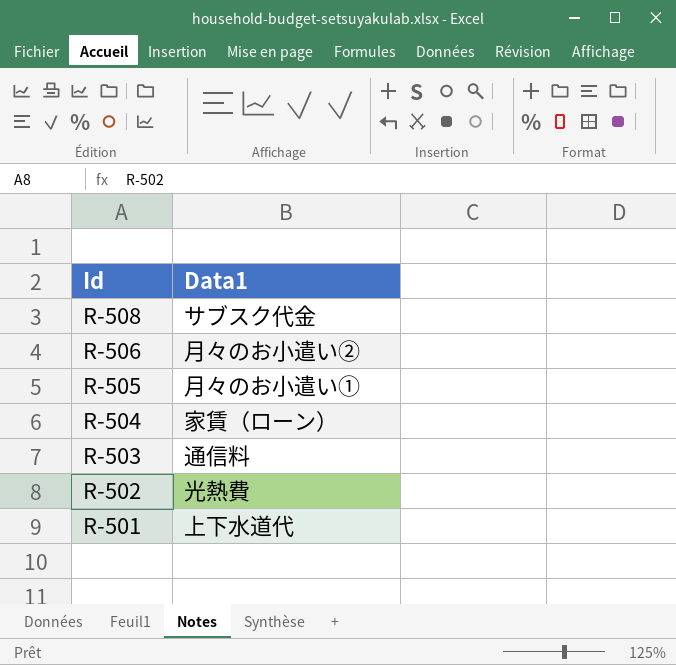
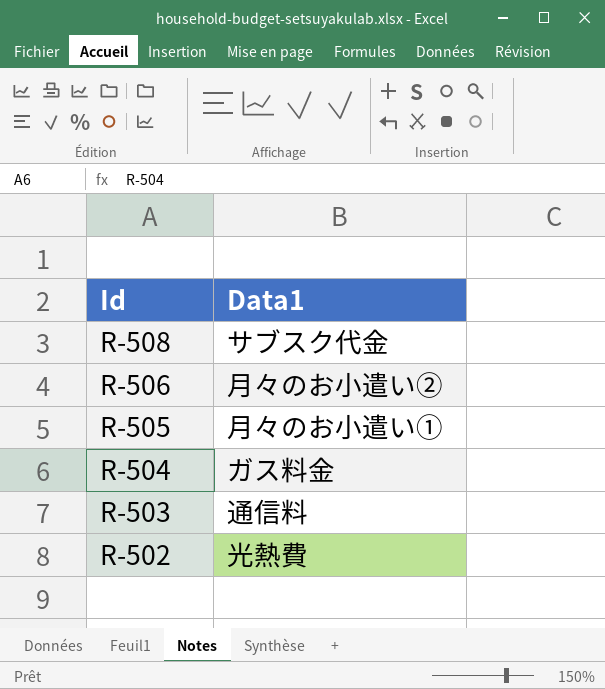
row R-501: 上下水道代 -> none
R-504 | Data1: 家賃（ローン） -> ガス料金

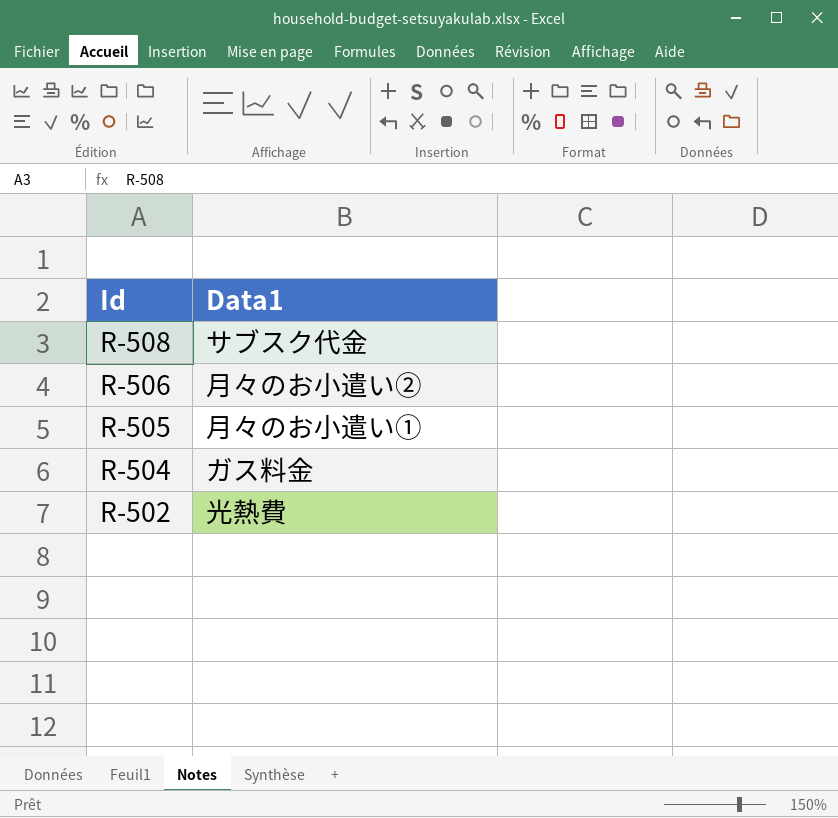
row R-503: 通信料 -> none

